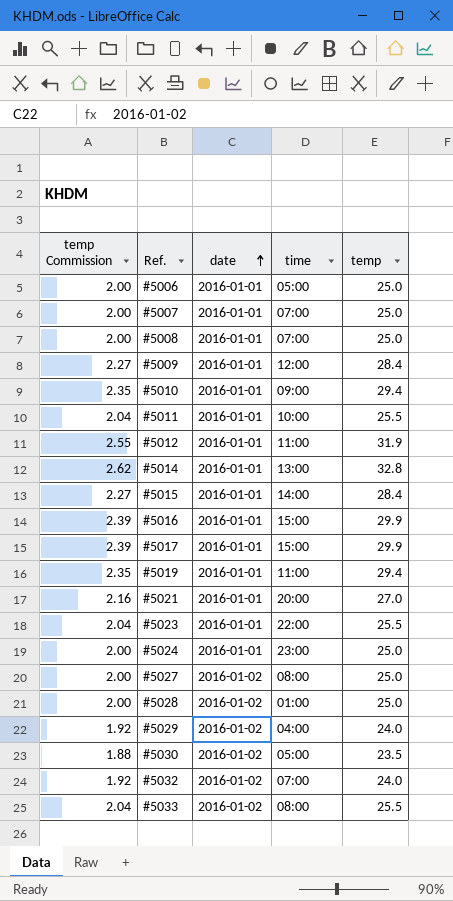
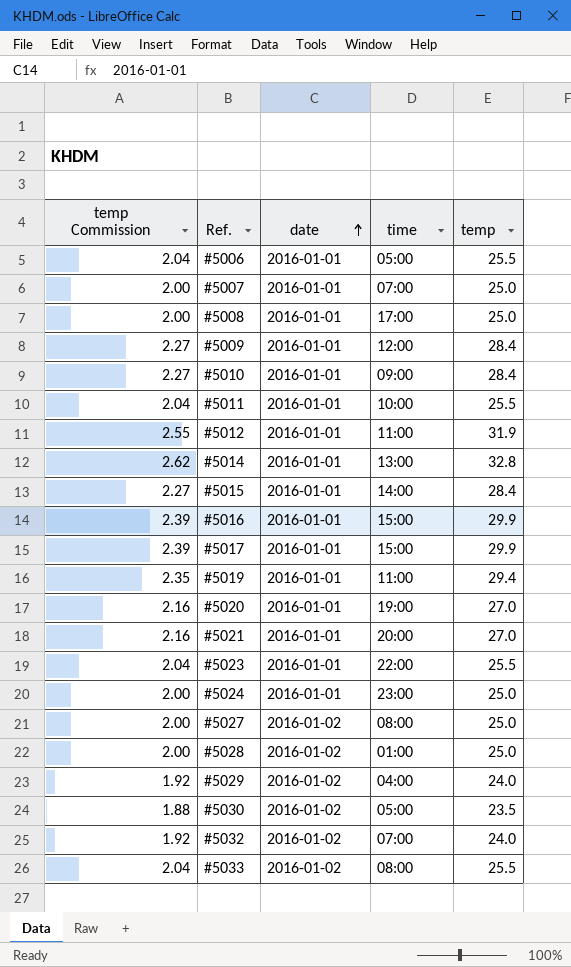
#5006 | temp Commission: 2.00 -> 2.04
#5006 | temp: 25.0 -> 25.5
#5008 | time: 07:00 -> 17:00
#5010 | temp Commission: 2.35 -> 2.27
#5010 | temp: 29.4 -> 28.4
row #5020: none -> 2.16 | 2016-01-01 | 19:00 | 27.0

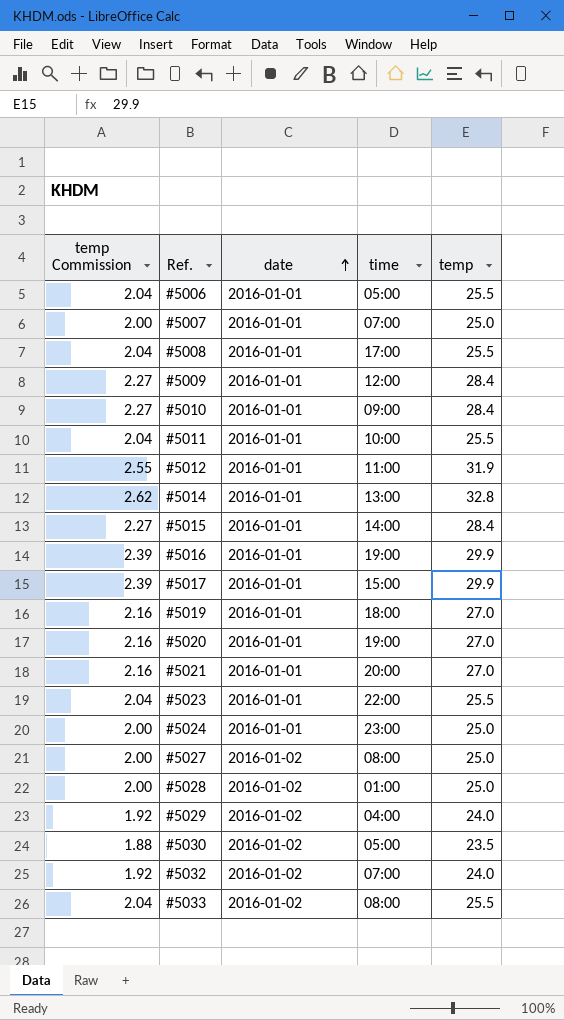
#5008 | temp Commission: 2.00 -> 2.04
#5008 | temp: 25.0 -> 25.5
#5016 | time: 15:00 -> 19:00
#5019 | temp Commission: 2.35 -> 2.16
#5019 | time: 11:00 -> 18:00
#5019 | temp: 29.4 -> 27.0

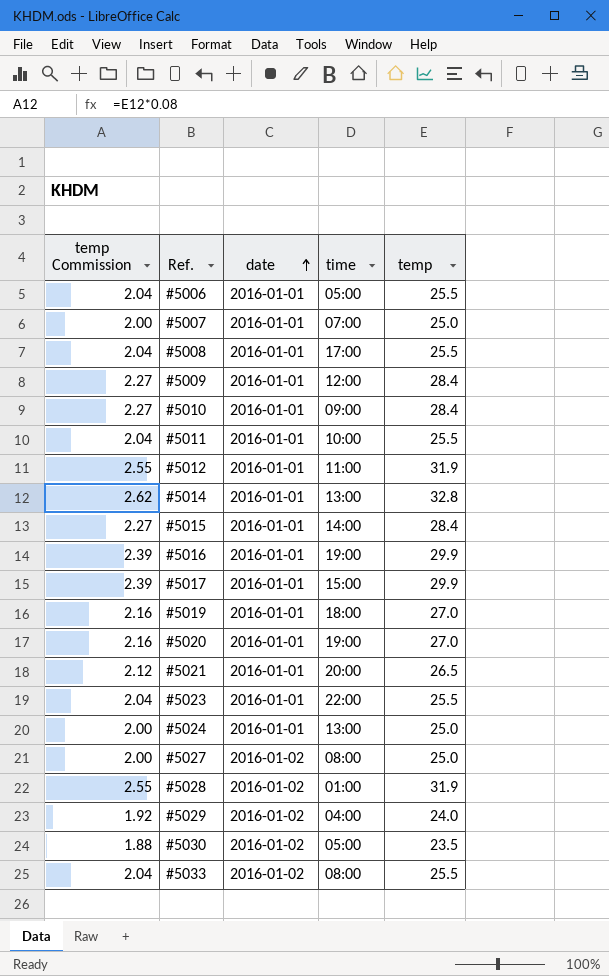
row #5032: 1.92 | 2016-01-02 | 07:00 | 24.0 -> none
#5021 | temp Commission: 2.16 -> 2.12
#5021 | temp: 27.0 -> 26.5
#5024 | time: 23:00 -> 13:00
#5028 | temp Commission: 2.00 -> 2.55
#5028 | temp: 25.0 -> 31.9

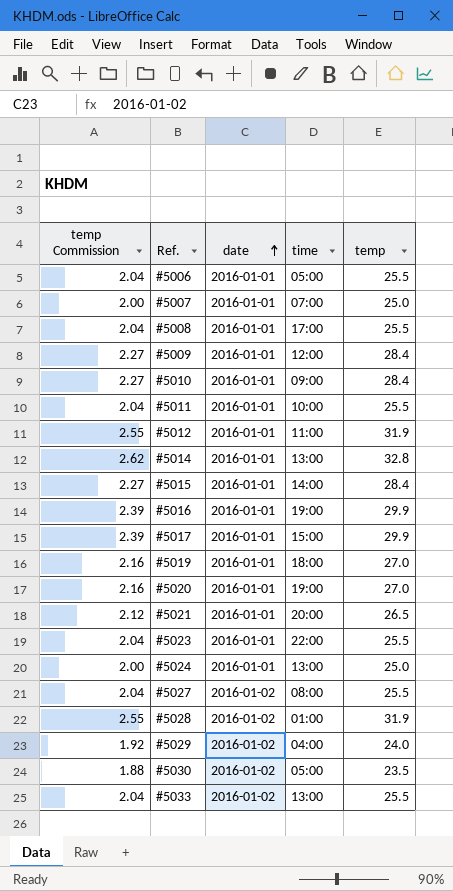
#5027 | temp Commission: 2.00 -> 2.04
#5027 | temp: 25.0 -> 25.5
#5033 | time: 08:00 -> 13:00

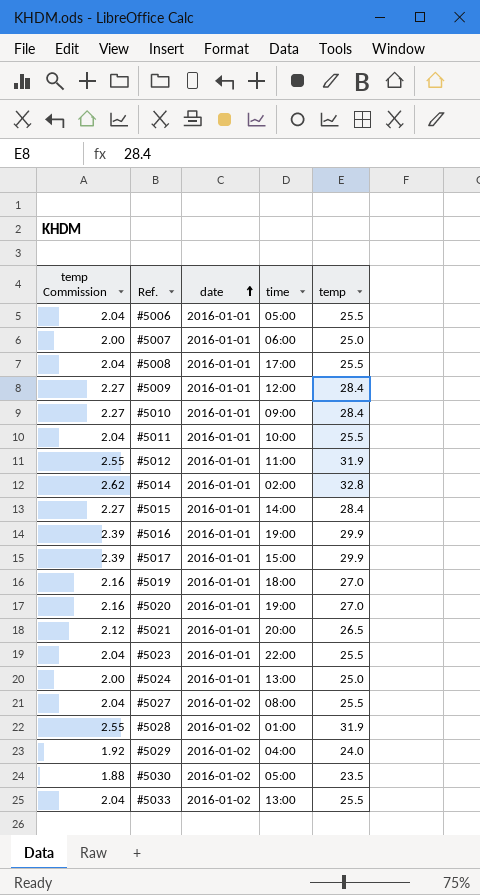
#5007 | time: 07:00 -> 06:00
#5014 | time: 13:00 -> 02:00

